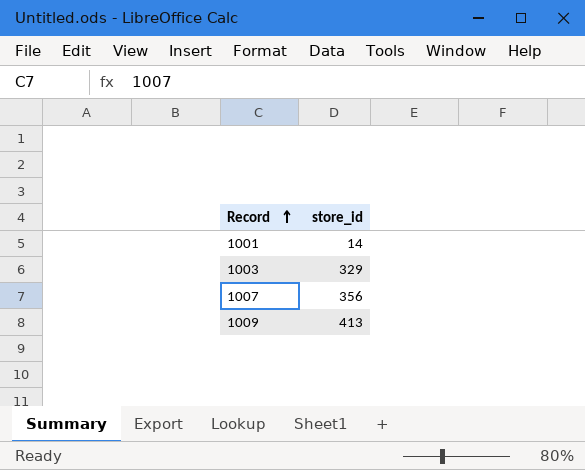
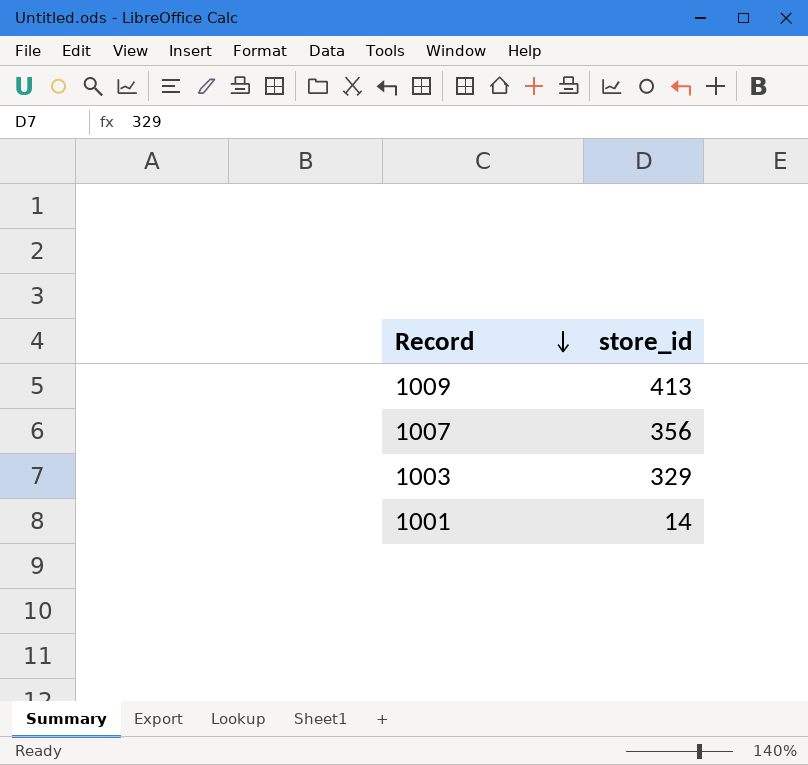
row order: Record ascending -> Record descending

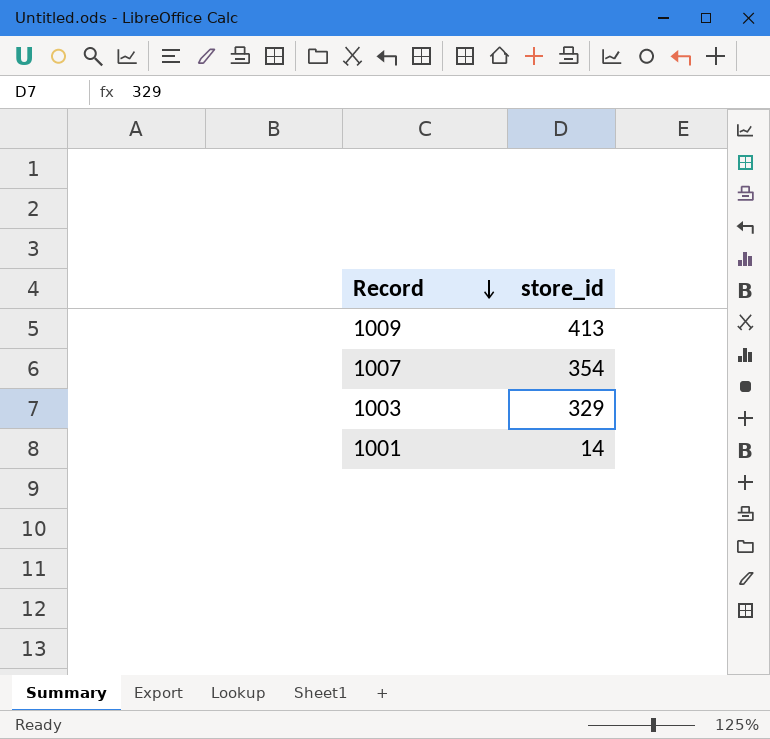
1007 | store_id: 356 -> 354

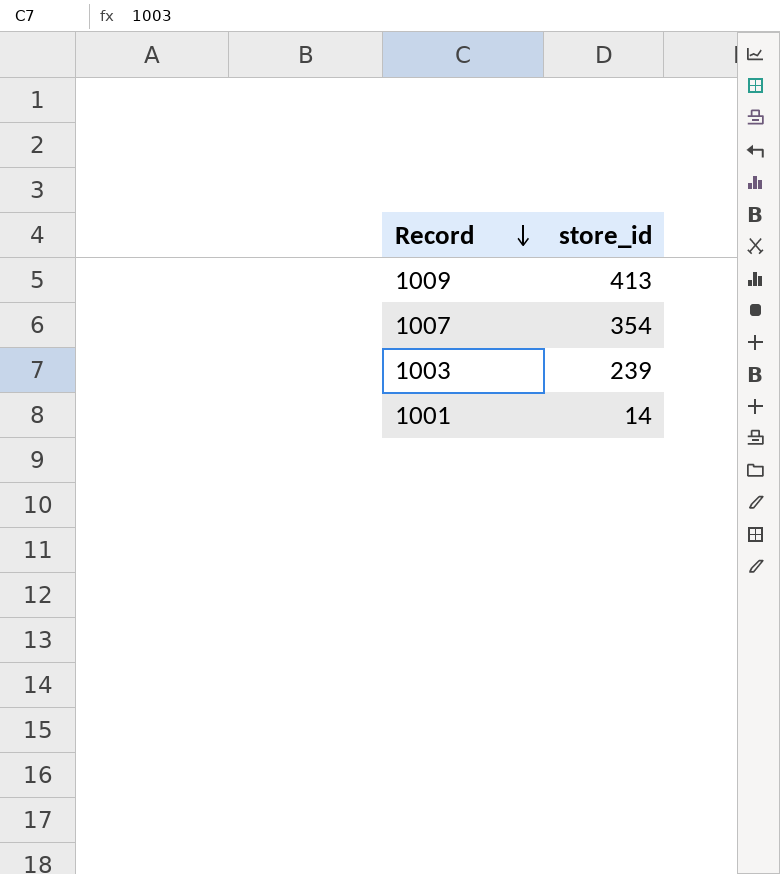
1003 | store_id: 329 -> 239

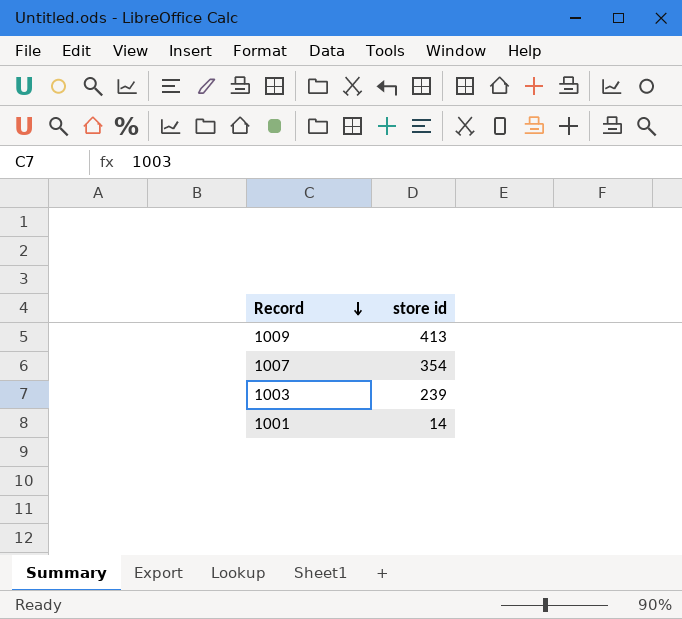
column name: store_id -> store id

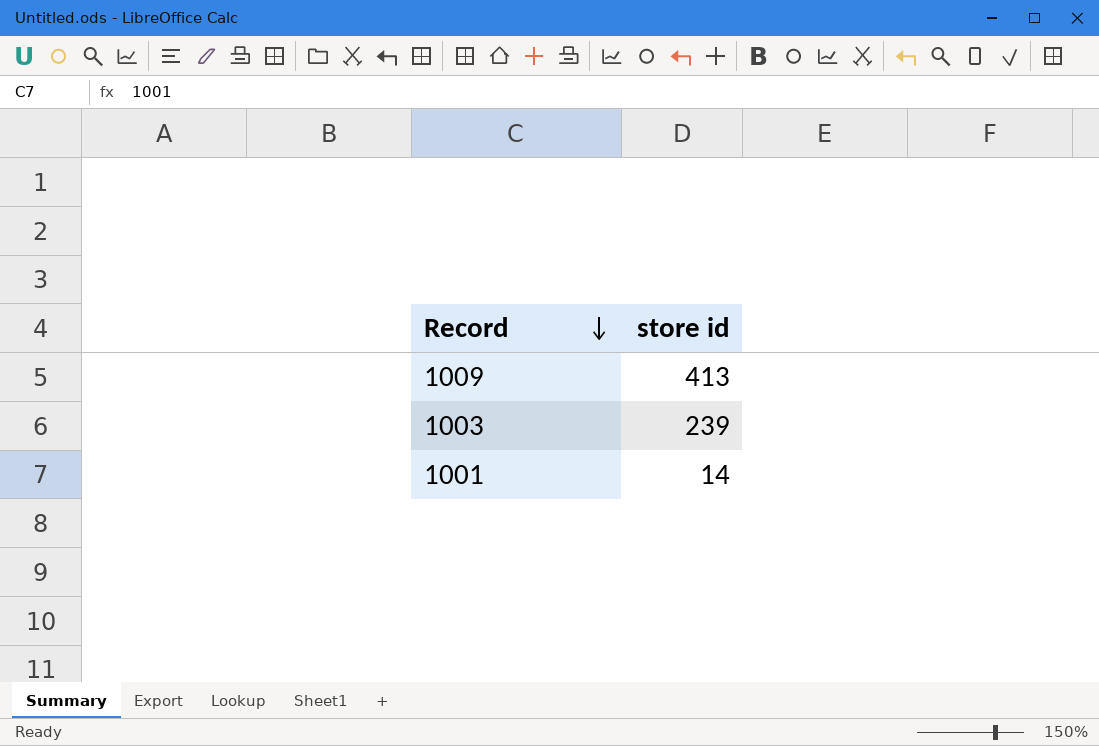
row 1007: 354 -> none

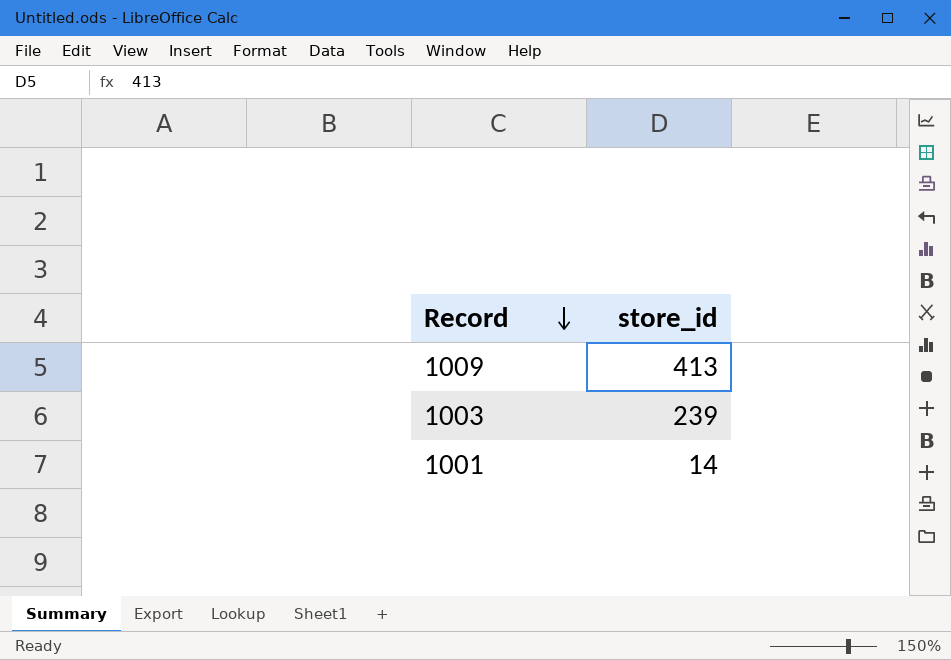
column name: store id -> store_id

